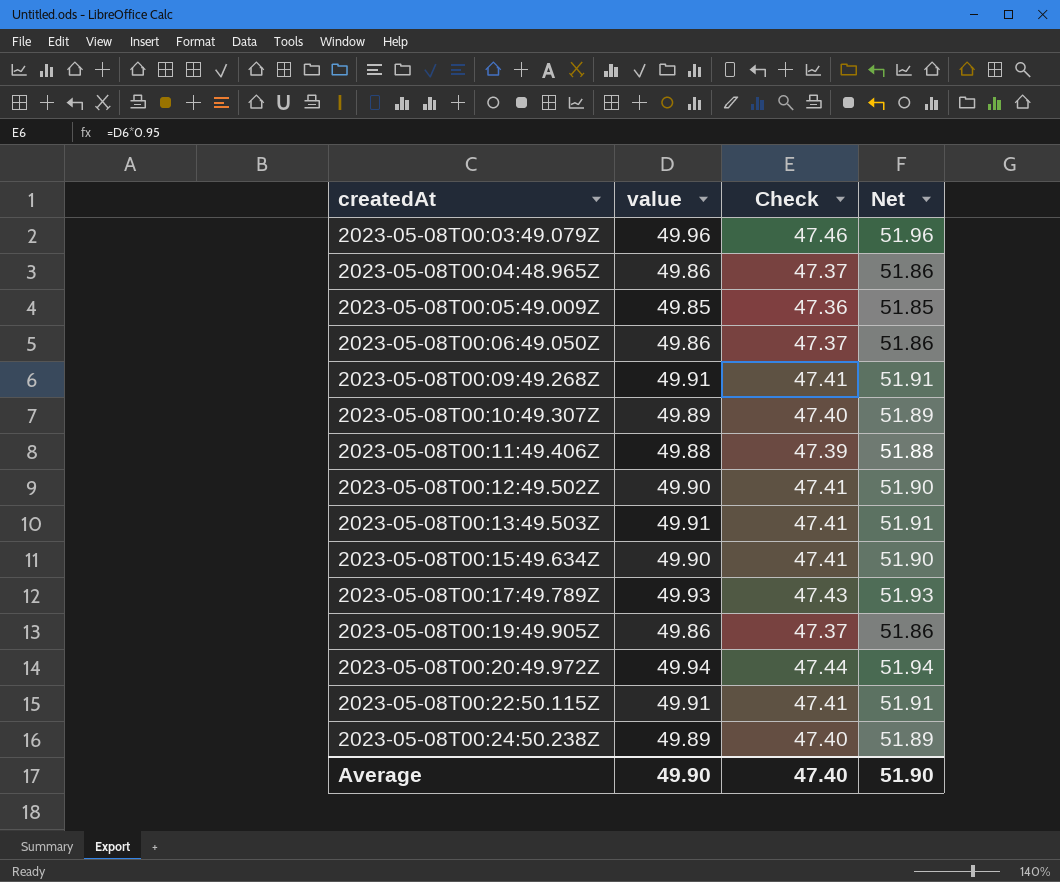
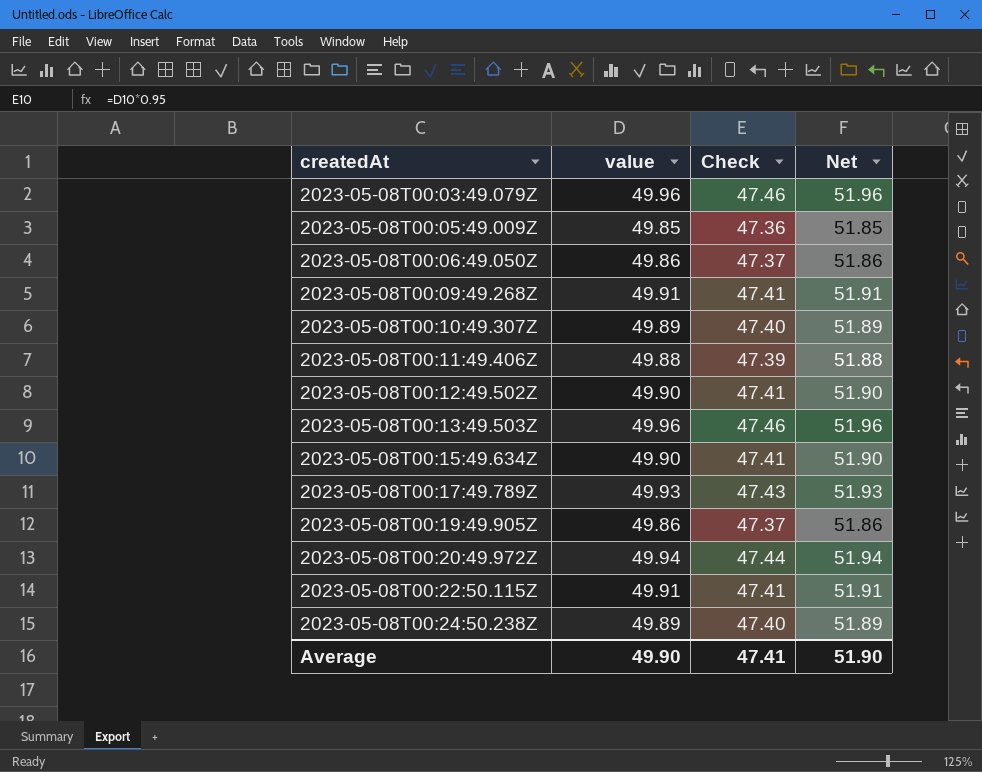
row 2023-05-08T00:04:48.965Z: 49.86 | 47.37 | 51.86 -> none
2023-05-08T00:13:49.503Z | value: 49.91 -> 49.96
2023-05-08T00:13:49.503Z | Check: 47.41 -> 47.46
2023-05-08T00:13:49.503Z | Net: 51.91 -> 51.96
Average | Check: 47.40 -> 47.41

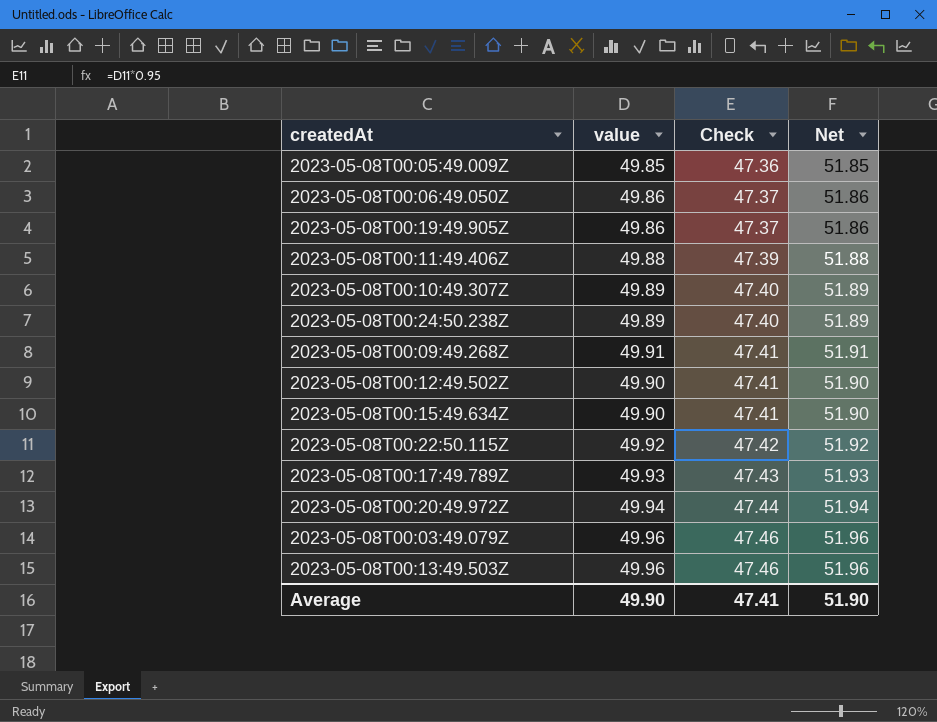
row order: createdAt ascending -> Check ascending
2023-05-08T00:22:50.115Z | value: 49.91 -> 49.92
2023-05-08T00:22:50.115Z | Check: 47.41 -> 47.42
2023-05-08T00:22:50.115Z | Net: 51.91 -> 51.92

